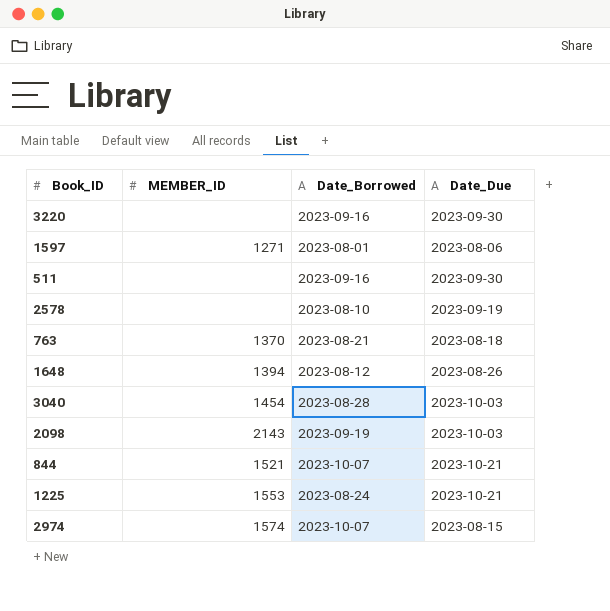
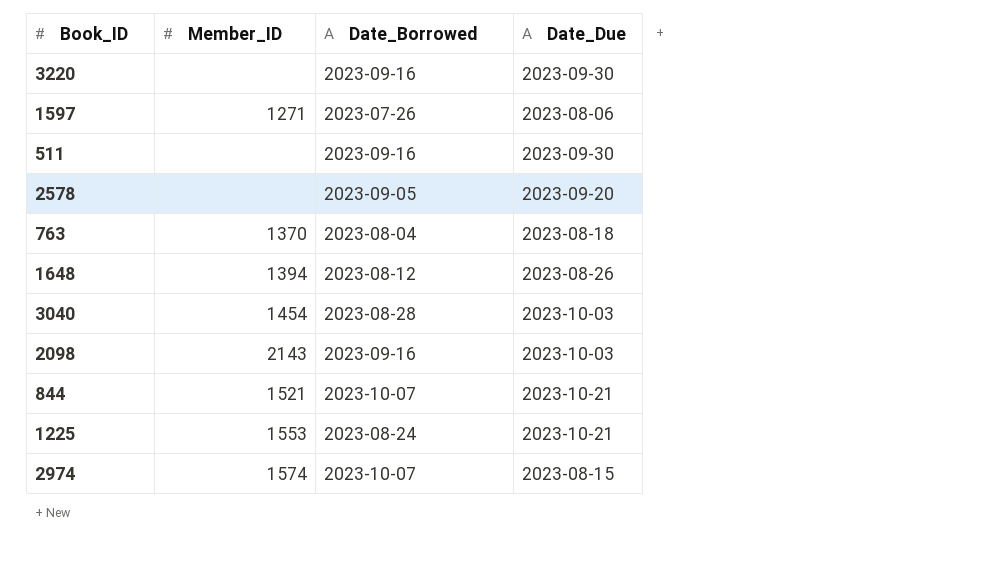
column name: MEMBER_ID -> Member_ID
1597 | Date_Borrowed: 2023-08-01 -> 2023-07-26
2578 | Date_Borrowed: 2023-08-10 -> 2023-09-05
2578 | Date_Due: 2023-09-19 -> 2023-09-20
763 | Date_Borrowed: 2023-08-21 -> 2023-08-04
2098 | Date_Borrowed: 2023-09-19 -> 2023-09-16

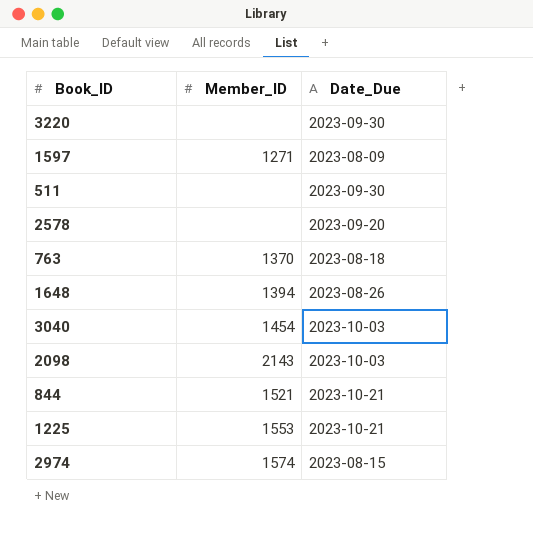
column Date_Borrowed | position: 3 -> none
1597 | Date_Due: 2023-08-06 -> 2023-08-09

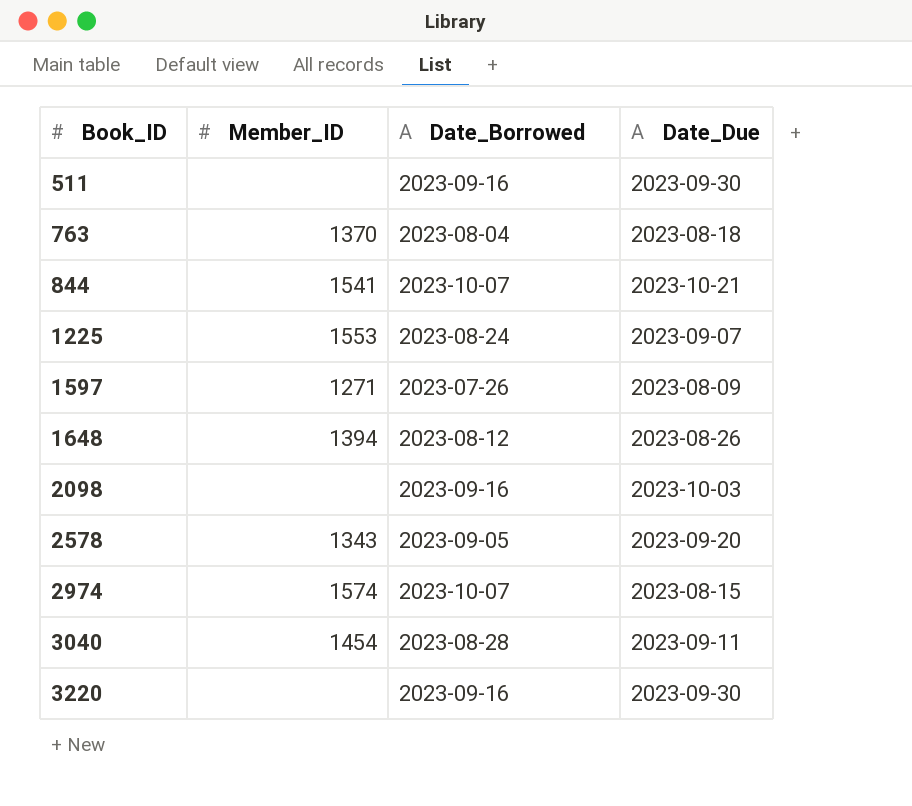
row order: none -> Book_ID ascending
column Date_Borrowed | position: none -> 3
844 | Member_ID: 1521 -> 1541
1225 | Date_Due: 2023-10-21 -> 2023-09-07
2098 | Member_ID: 2143 -> none
2578 | Member_ID: none -> 1343
3040 | Date_Due: 2023-10-03 -> 2023-09-11

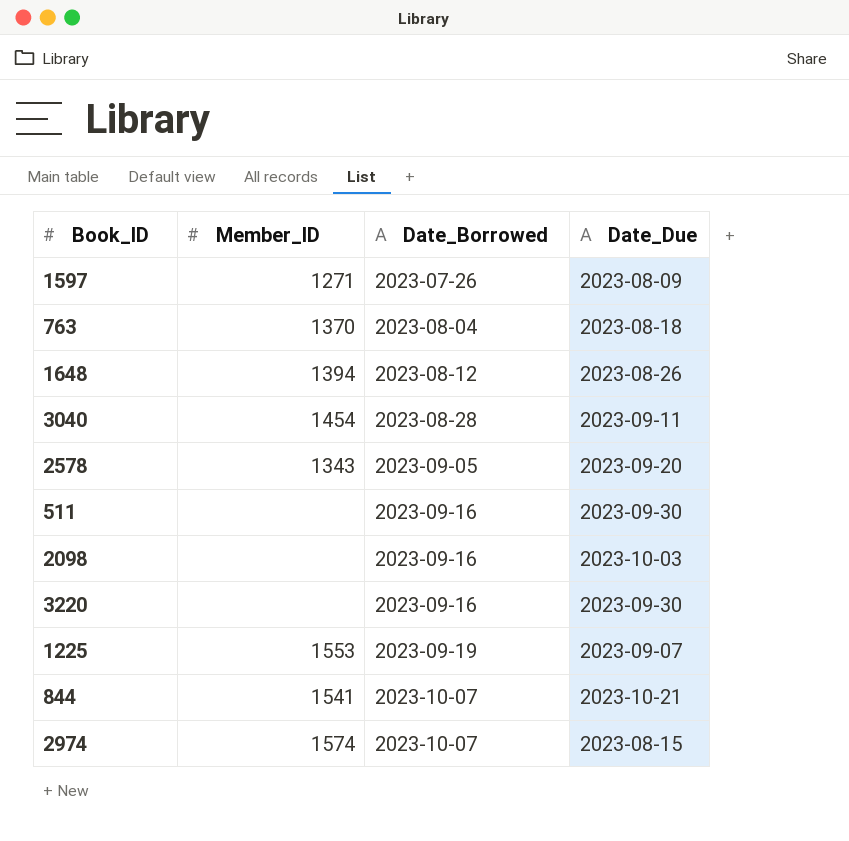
row order: Book_ID ascending -> Date_Borrowed ascending
1225 | Date_Borrowed: 2023-08-24 -> 2023-09-19

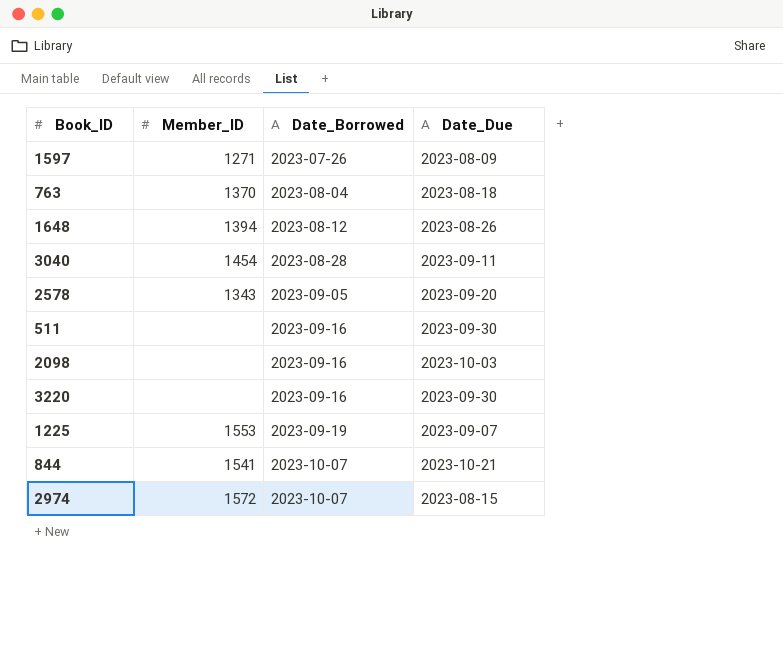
2974 | Member_ID: 1574 -> 1572

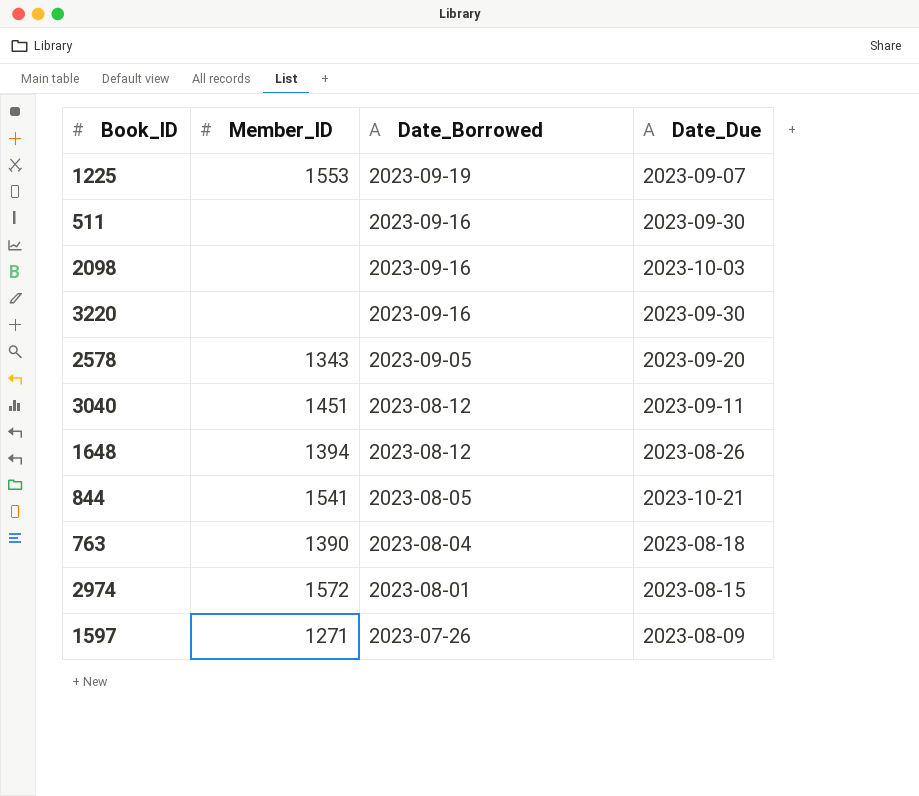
row order: Date_Borrowed ascending -> Date_Borrowed descending
3040 | Member_ID: 1454 -> 1451
3040 | Date_Borrowed: 2023-08-28 -> 2023-08-12
844 | Date_Borrowed: 2023-10-07 -> 2023-08-05
763 | Member_ID: 1370 -> 1390
2974 | Date_Borrowed: 2023-10-07 -> 2023-08-01

